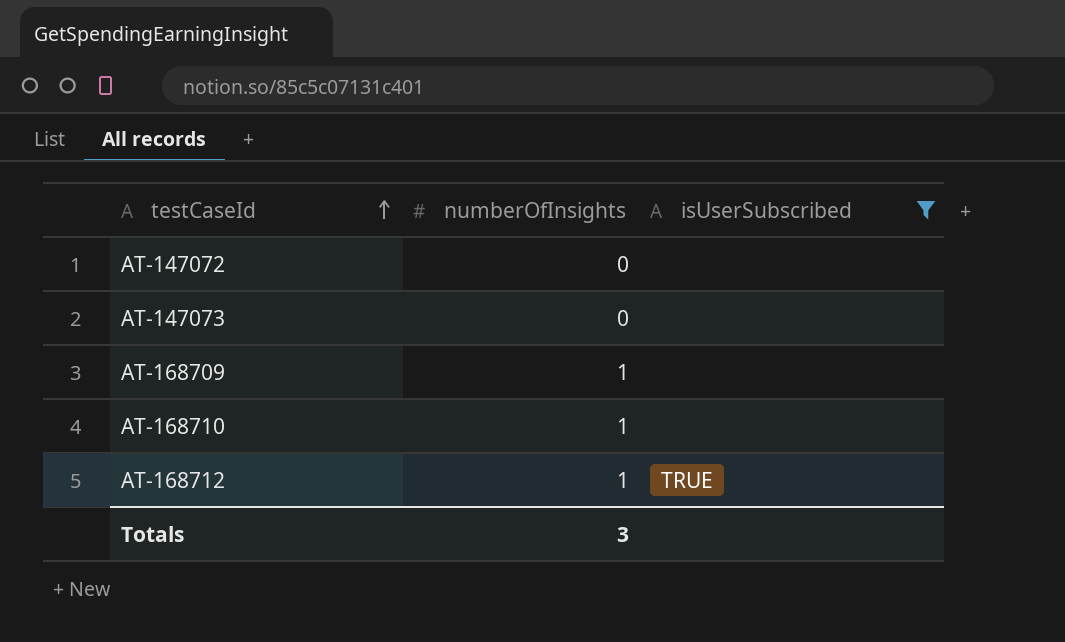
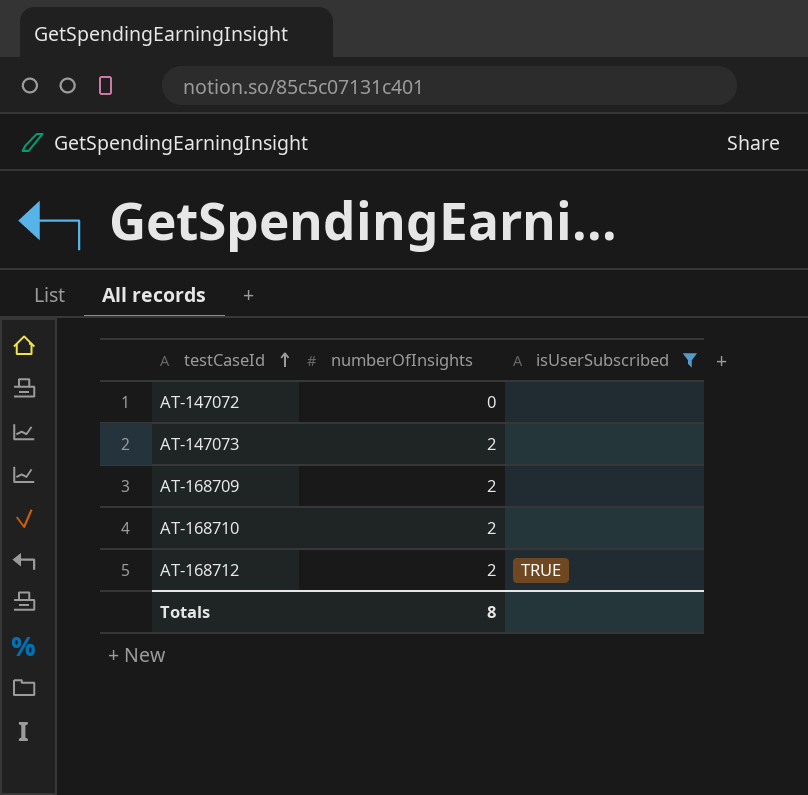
AT-147073 | numberOfInsights: 0 -> 2
AT-168709 | numberOfInsights: 1 -> 2
AT-168710 | numberOfInsights: 1 -> 2
AT-168712 | numberOfInsights: 1 -> 2
Totals | numberOfInsights: 3 -> 8

